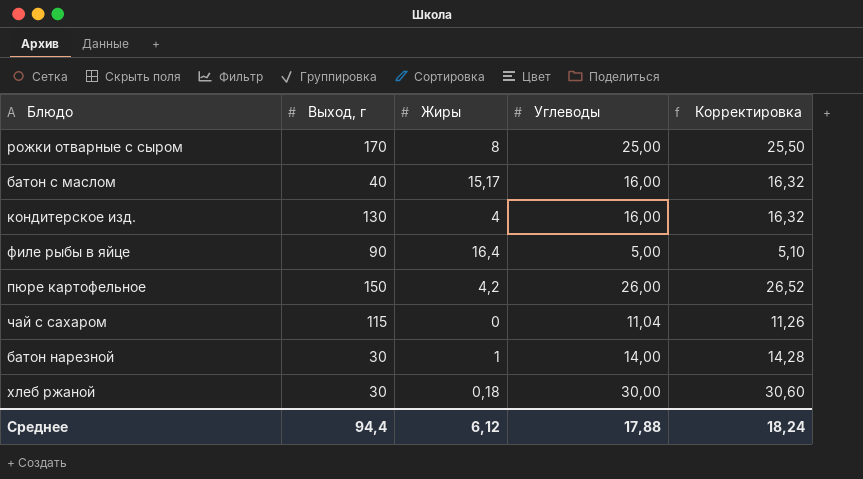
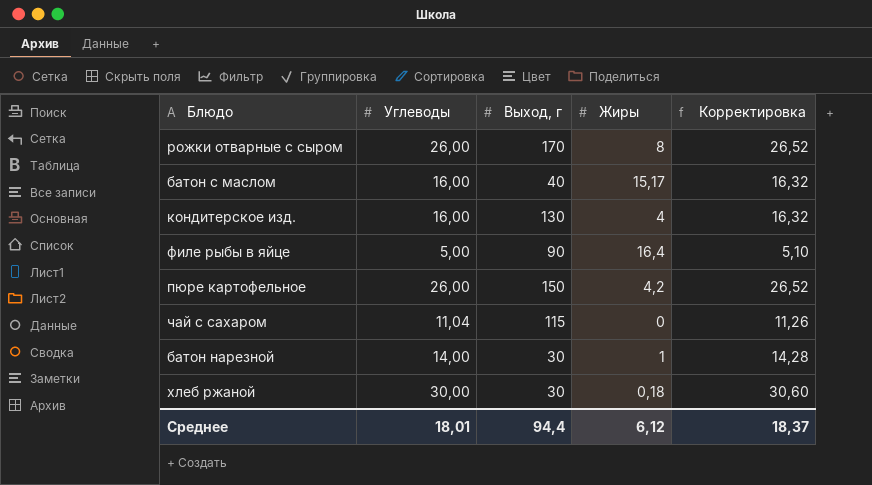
column Углеводы | position: 4 -> 2
рожки отварные с сыром | Углеводы: 25,00 -> 26,00
рожки отварные с сыром | Корректировка: 25,50 -> 26,52
Среднее | Углеводы: 17,88 -> 18,01
Среднее | Корректировка: 18,24 -> 18,37

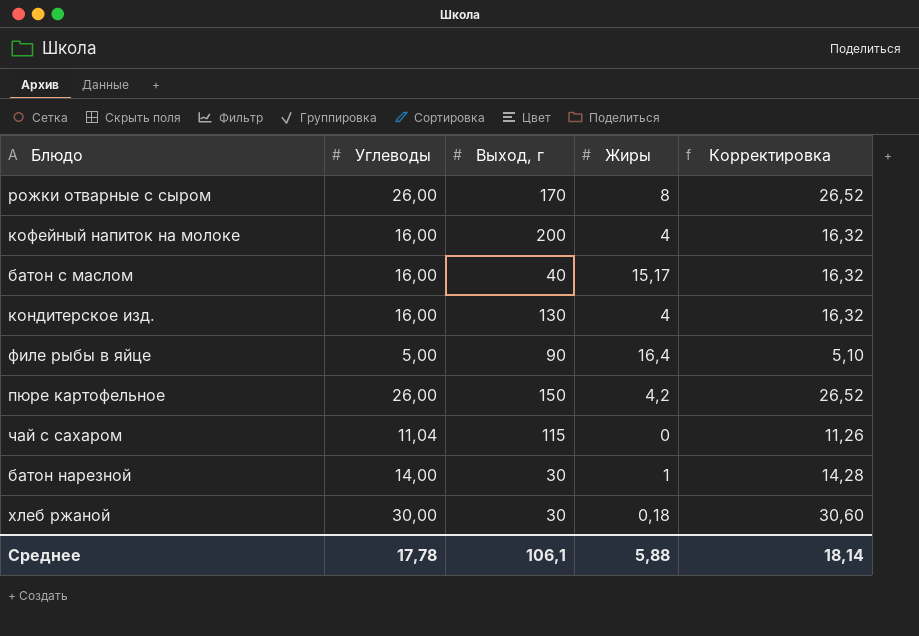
row кофейный напиток на молоке: none -> 16,00 | 200 | 4 | 16,32
Среднее | Углеводы: 18,01 -> 17,78
Среднее | Выход, г: 94,4 -> 106,1
Среднее | Жиры: 6,12 -> 5,88
Среднее | Корректировка: 18,37 -> 18,14

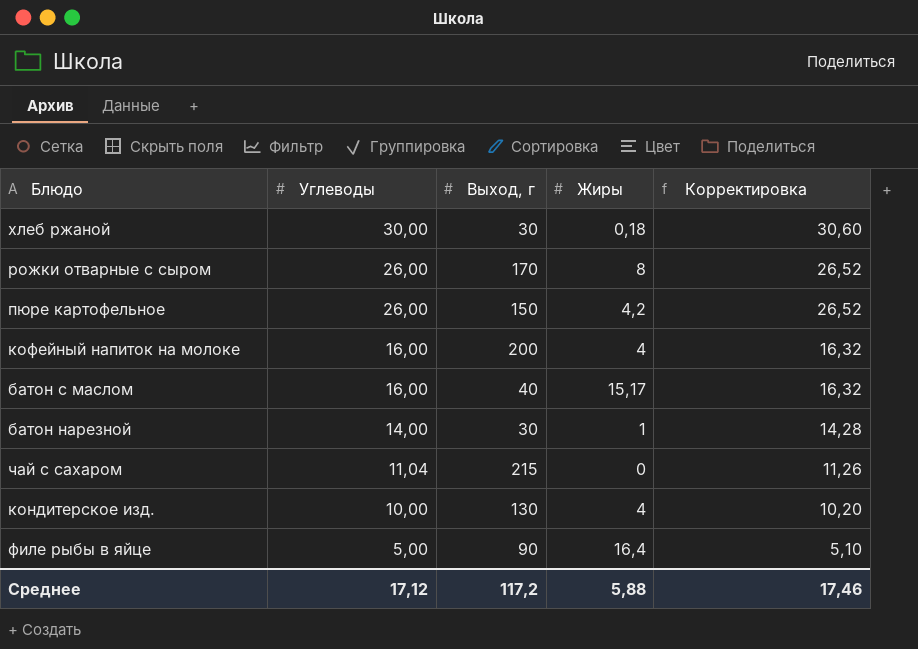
row order: none -> Углеводы descending
чай с сахаром | Выход, г: 115 -> 215
кондитерское изд. | Углеводы: 16,00 -> 10,00
кондитерское изд. | Корректировка: 16,32 -> 10,20
Среднее | Углеводы: 17,78 -> 17,12
Среднее | Выход, г: 106,1 -> 117,2
Среднее | Корректировка: 18,14 -> 17,46

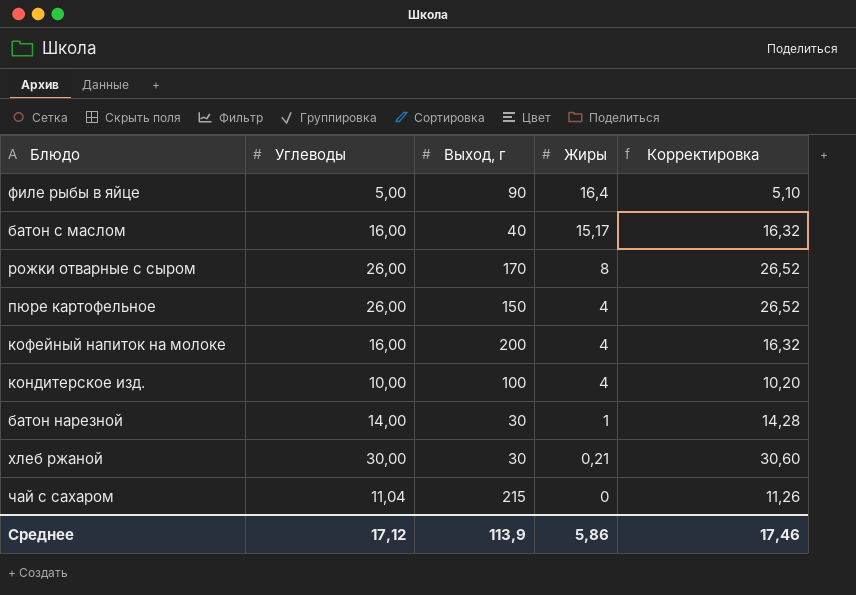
row order: Углеводы descending -> Жиры descending
пюре картофельное | Жиры: 4,2 -> 4
кондитерское изд. | Выход, г: 130 -> 100
хлеб ржаной | Жиры: 0,18 -> 0,21
Среднее | Выход, г: 117,2 -> 113,9
Среднее | Жиры: 5,88 -> 5,86

